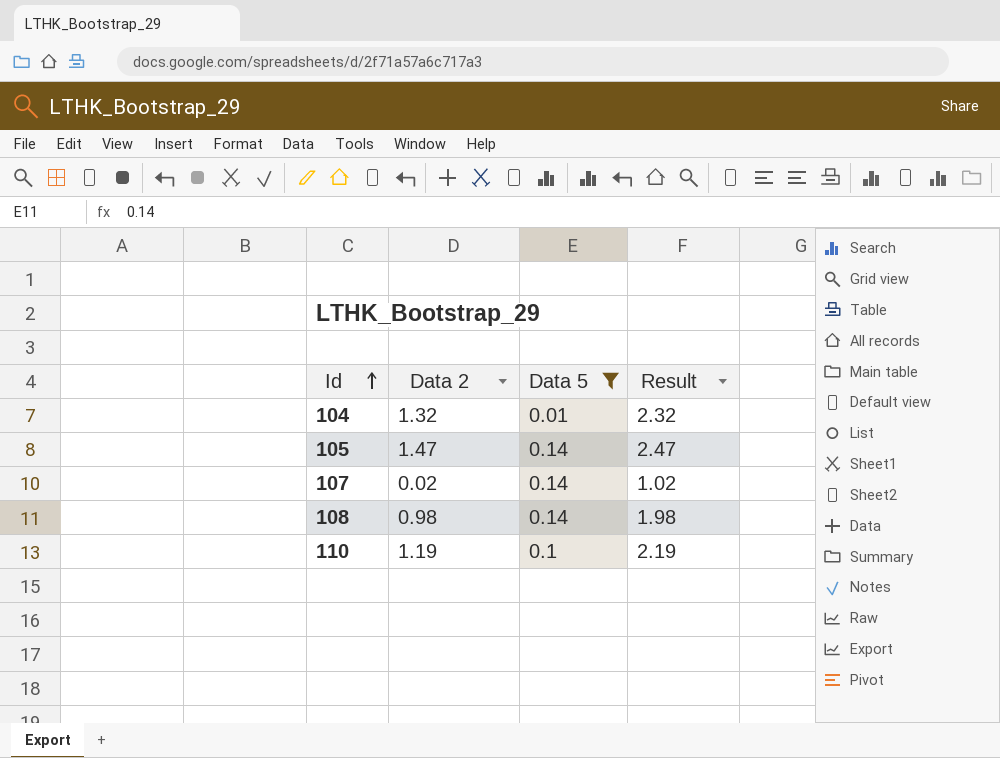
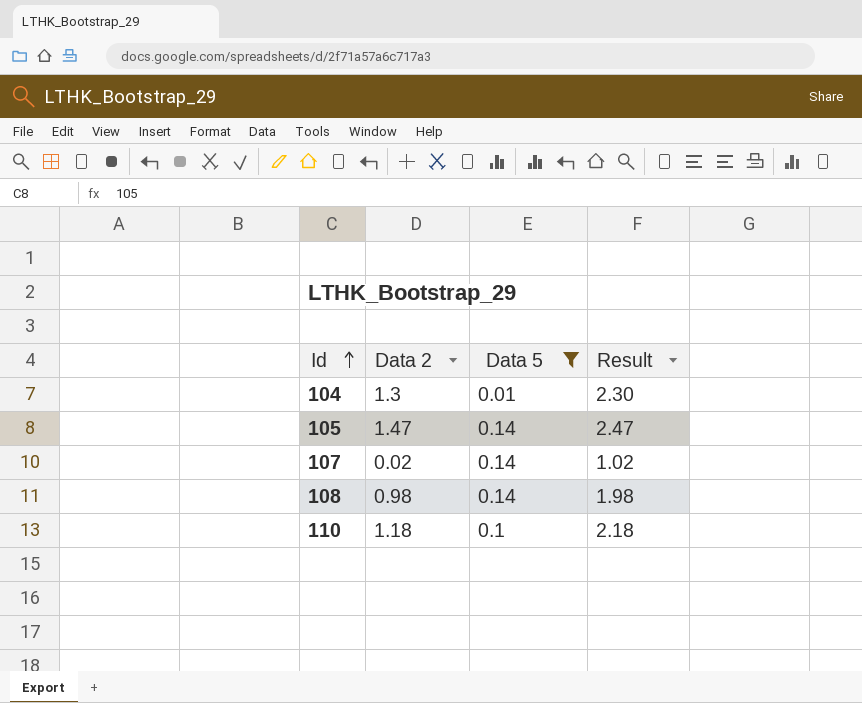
104 | Data 2: 1.32 -> 1.3
104 | Result: 2.32 -> 2.30
110 | Data 2: 1.19 -> 1.18
110 | Result: 2.19 -> 2.18

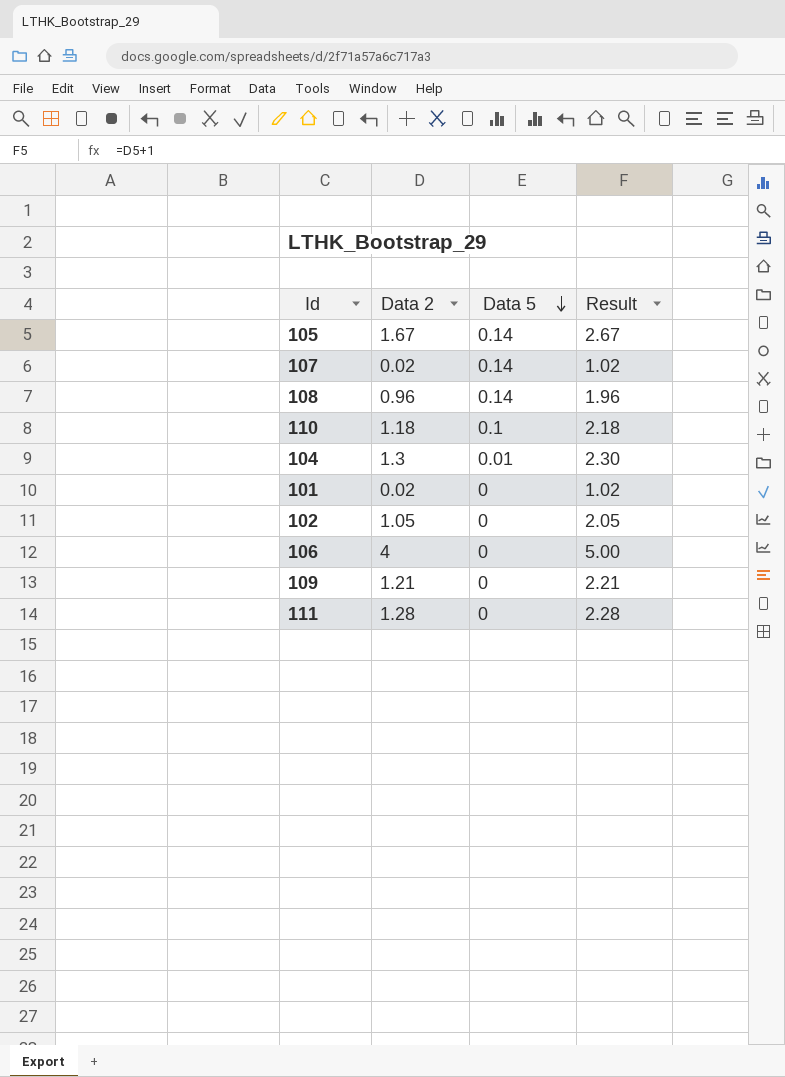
filter: Data 5 != 0 -> none
row order: Id ascending -> Data 5 descending
105 | Data 2: 1.47 -> 1.67
105 | Result: 2.47 -> 2.67
108 | Data 2: 0.98 -> 0.96
108 | Result: 1.98 -> 1.96

